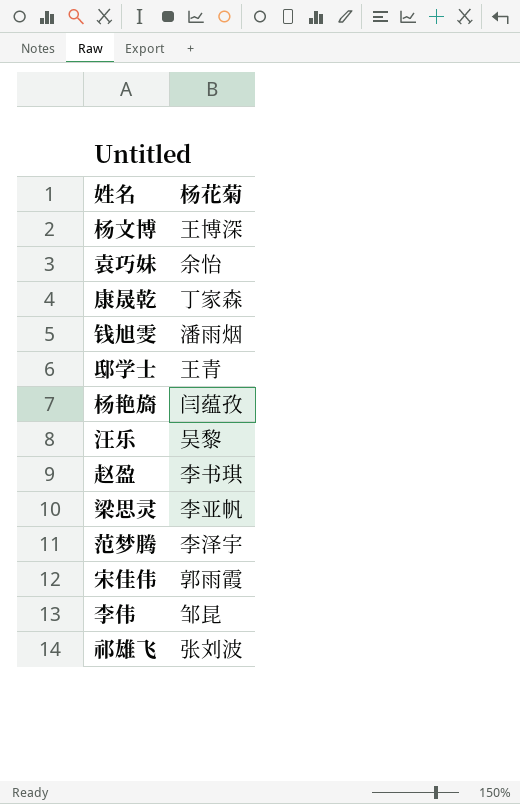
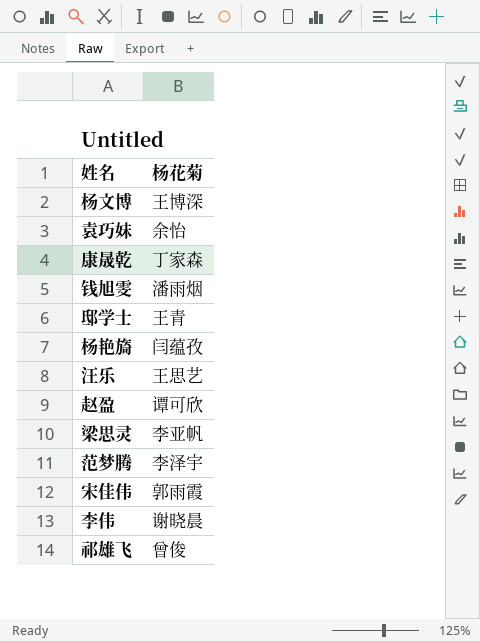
汪乐 | 杨花菊: 吴黎 -> 王思艺
赵盈 | 杨花菊: 李书琪 -> 谭可欣
李伟 | 杨花菊: 邹昆 -> 谢晓晨
祁雄飞 | 杨花菊: 张刘波 -> 曾俊

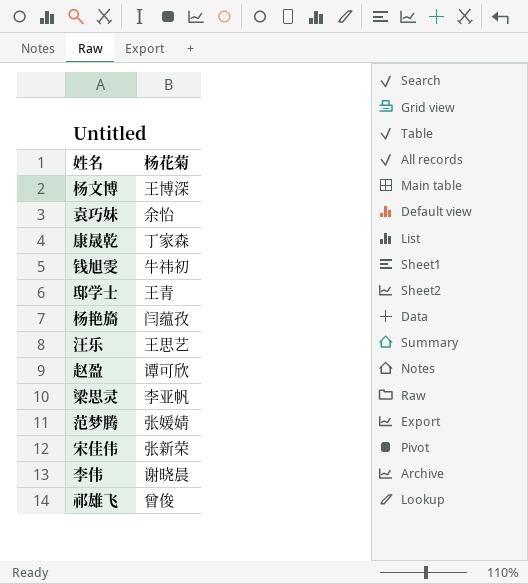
钱旭雯 | 杨花菊: 潘雨烟 -> 牛祎初
范梦腾 | 杨花菊: 李泽宇 -> 张媛婧
宋佳伟 | 杨花菊: 郭雨霞 -> 张新荣

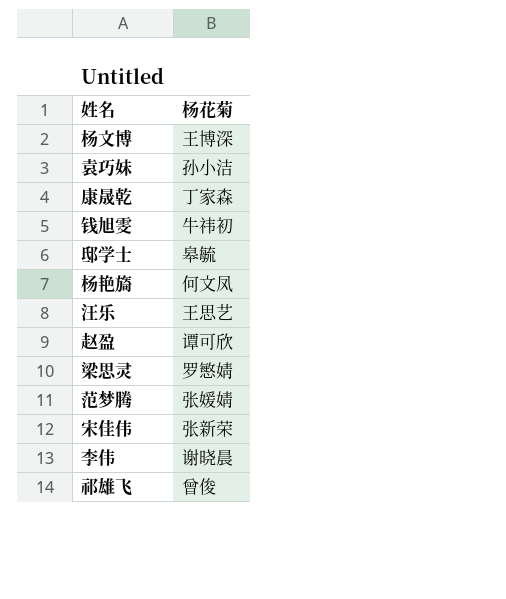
袁巧妹 | 杨花菊: 余怡 -> 孙小洁
邸学士 | 杨花菊: 王青 -> 皋毓
杨艳旖 | 杨花菊: 闫蕴孜 -> 何文凤
梁思灵 | 杨花菊: 李亚帆 -> 罗慜婧

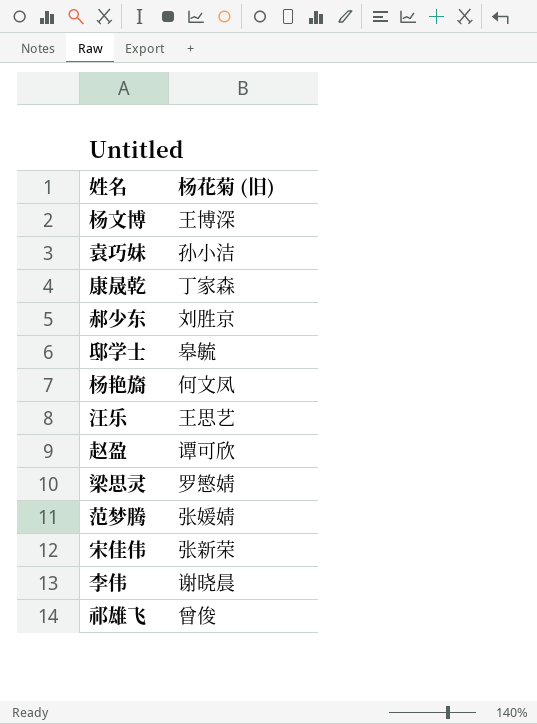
column name: 杨花菊 -> 杨花菊 (旧)
row 钱旭雯: 牛祎初 -> none
row 郝少东: none -> 刘胜京

